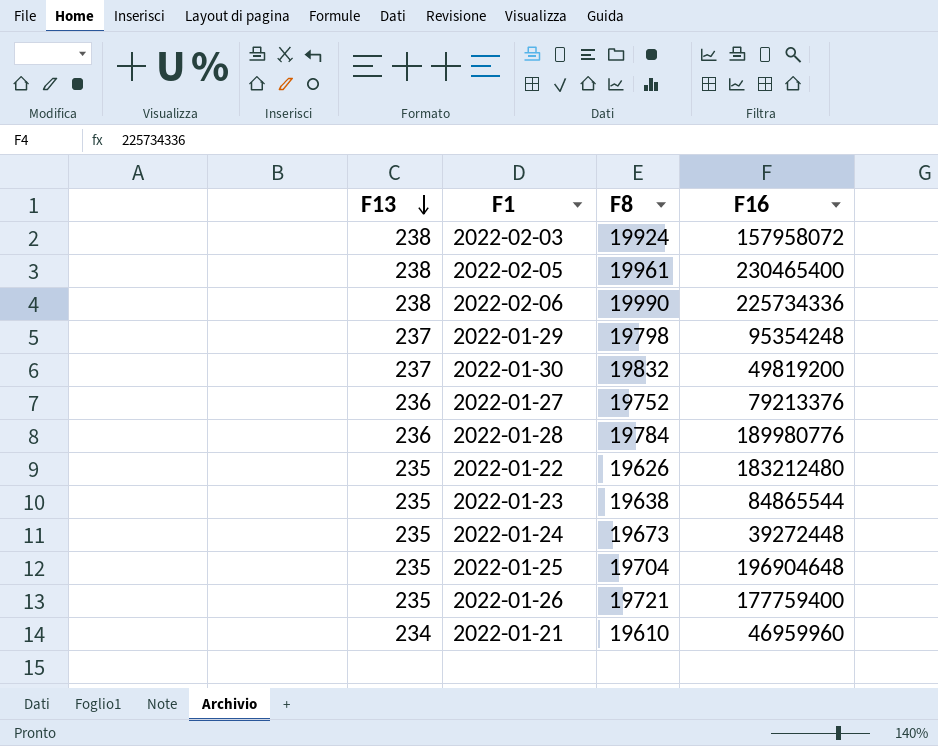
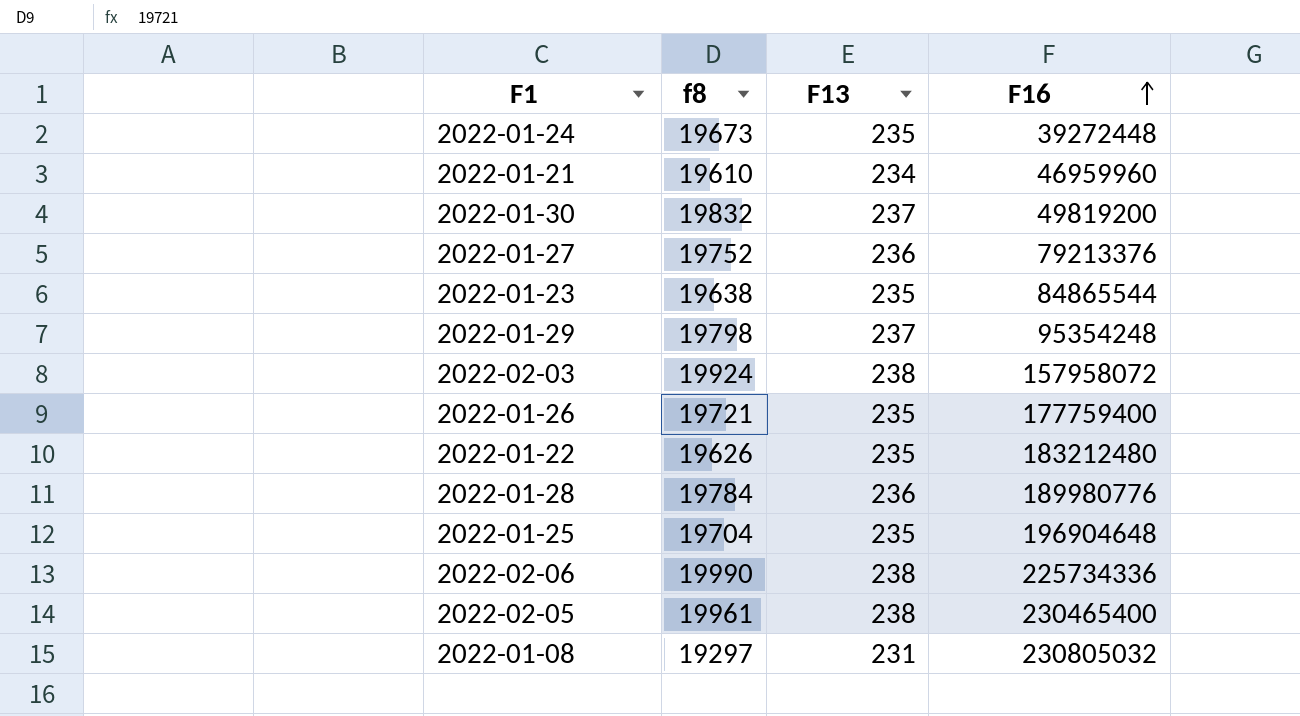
row order: F13 descending -> F16 ascending
column name: F8 -> f8
column F13 | position: 1 -> 3
row 2022-01-08: none -> 19297 | 231 | 230805032

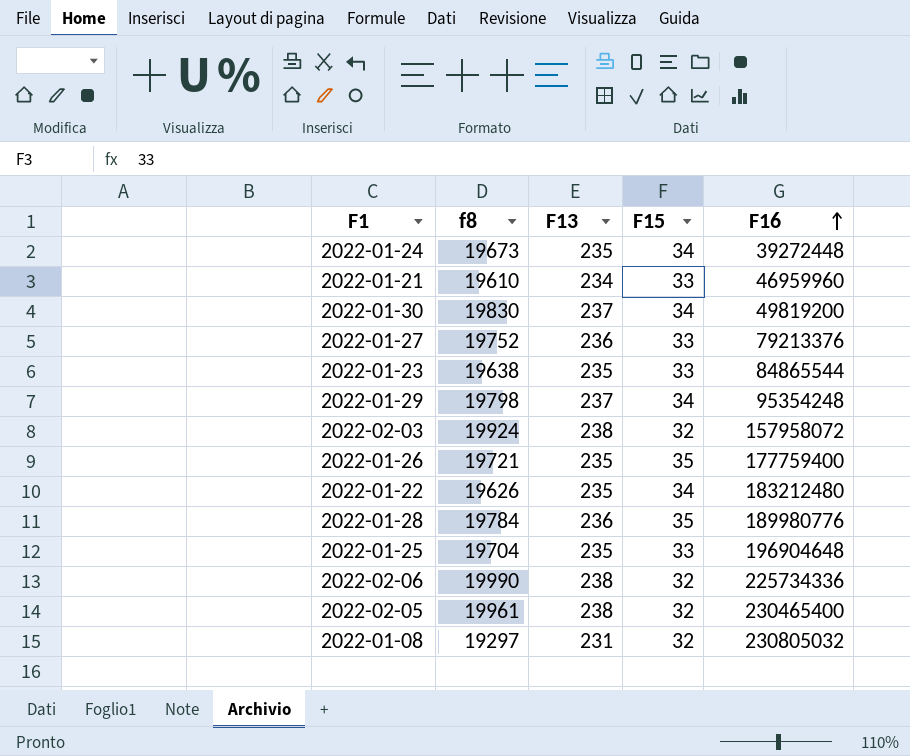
column F15 | position: none -> 4
2022-01-30 | f8: 19832 -> 19830

